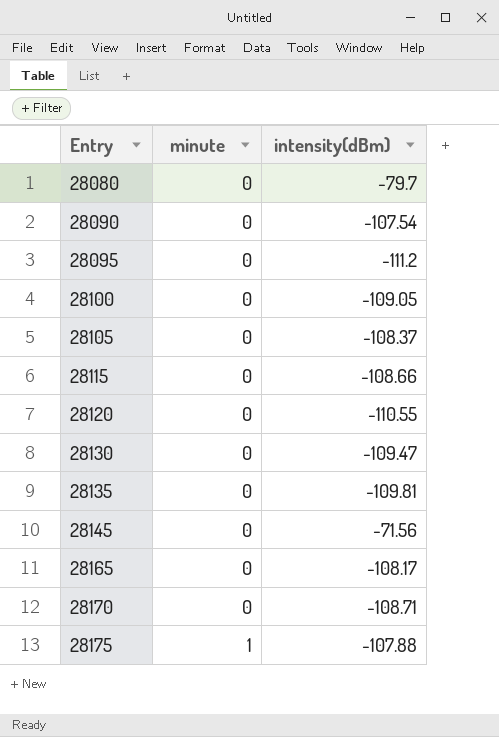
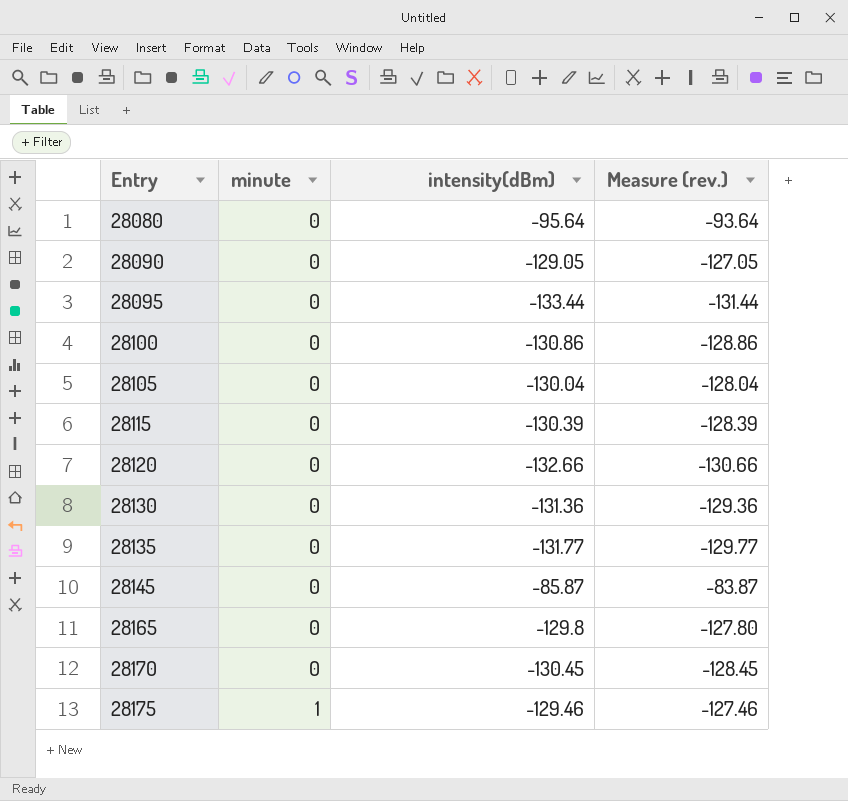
column Measure (rev.) | formula: none -> [intensity(dBm)] + 2
28080 | intensity(dBm): -79.7 -> -95.64
28090 | intensity(dBm): -107.54 -> -129.05
28095 | intensity(dBm): -111.2 -> -133.44
28100 | intensity(dBm): -109.05 -> -130.86
28105 | intensity(dBm): -108.37 -> -130.04
28115 | intensity(dBm): -108.66 -> -130.39
28120 | intensity(dBm): -110.55 -> -132.66
28130 | intensity(dBm): -109.47 -> -131.36
28135 | intensity(dBm): -109.81 -> -131.77
28145 | intensity(dBm): -71.56 -> -85.87
28165 | intensity(dBm): -108.17 -> -129.8
28170 | intensity(dBm): -108.71 -> -130.45
28175 | intensity(dBm): -107.88 -> -129.46

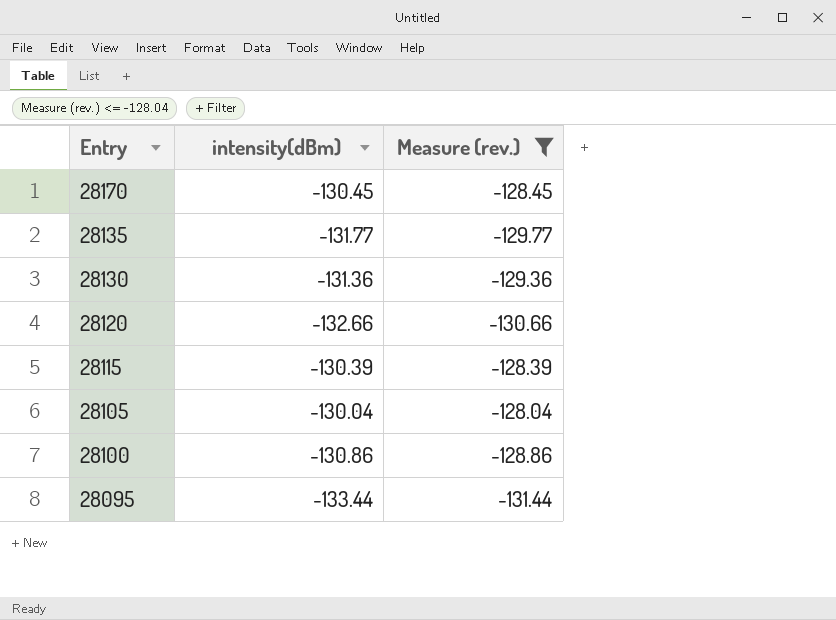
filter: none -> Measure (rev.) <= -128.04
row order: Entry ascending -> Entry descending
column minute | position: 2 -> none

